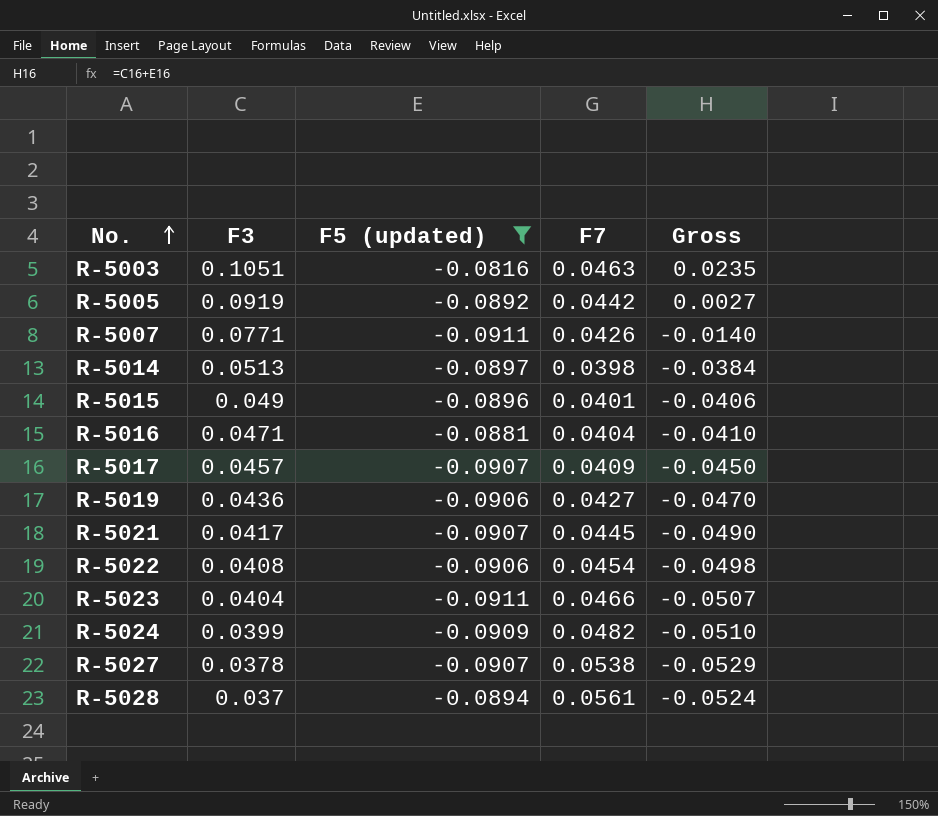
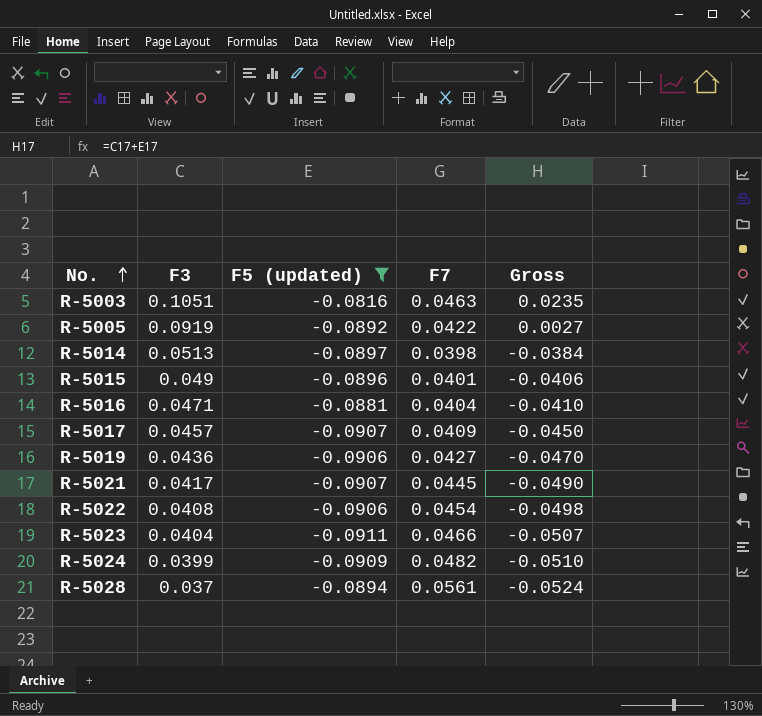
row R-5007: 0.0771 | -0.0911 | 0.0426 | -0.0140 -> none
row R-5027: 0.0378 | -0.0907 | 0.0538 | -0.0529 -> none
R-5005 | F7: 0.0442 -> 0.0422

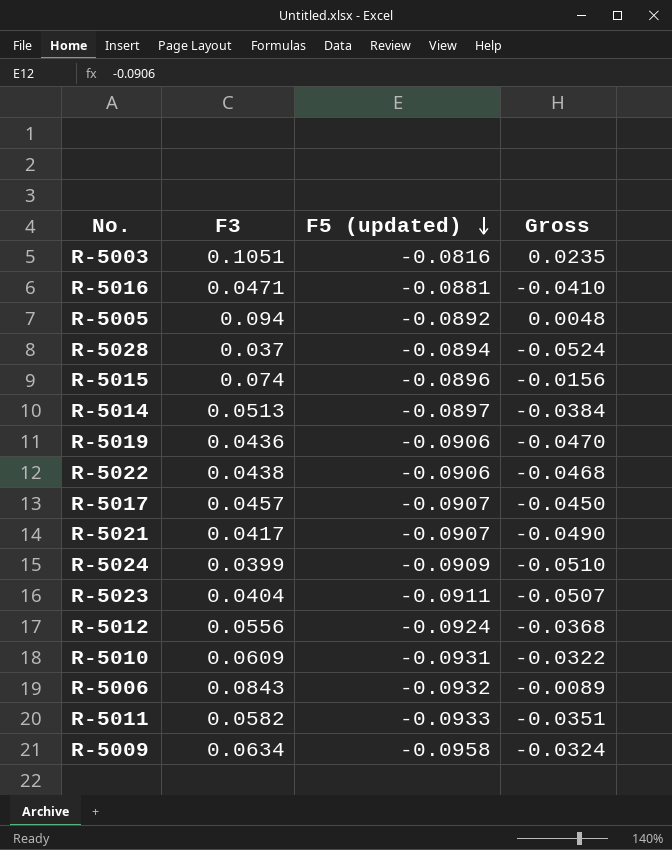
filter: F5 (updated) >= -0.0911 -> none
row order: No. ascending -> F5 (updated) descending
column F7 | position: 4 -> none
R-5005 | F3: 0.0919 -> 0.094
R-5005 | Gross: 0.0027 -> 0.0048
R-5015 | F3: 0.049 -> 0.074
R-5015 | Gross: -0.0406 -> -0.0156
R-5022 | F3: 0.0408 -> 0.0438
R-5022 | Gross: -0.0498 -> -0.0468

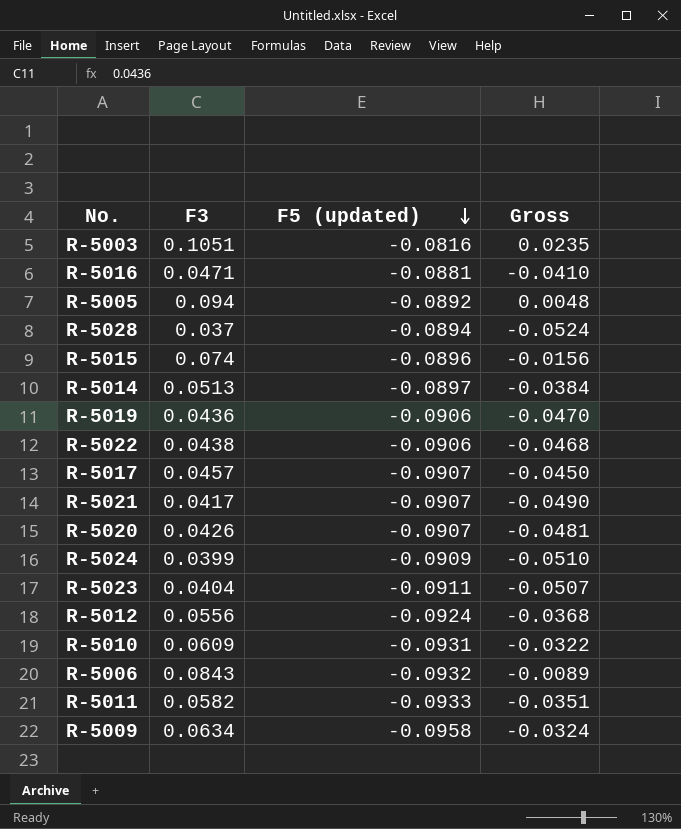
row R-5020: none -> 0.0426 | -0.0907 | -0.0481

